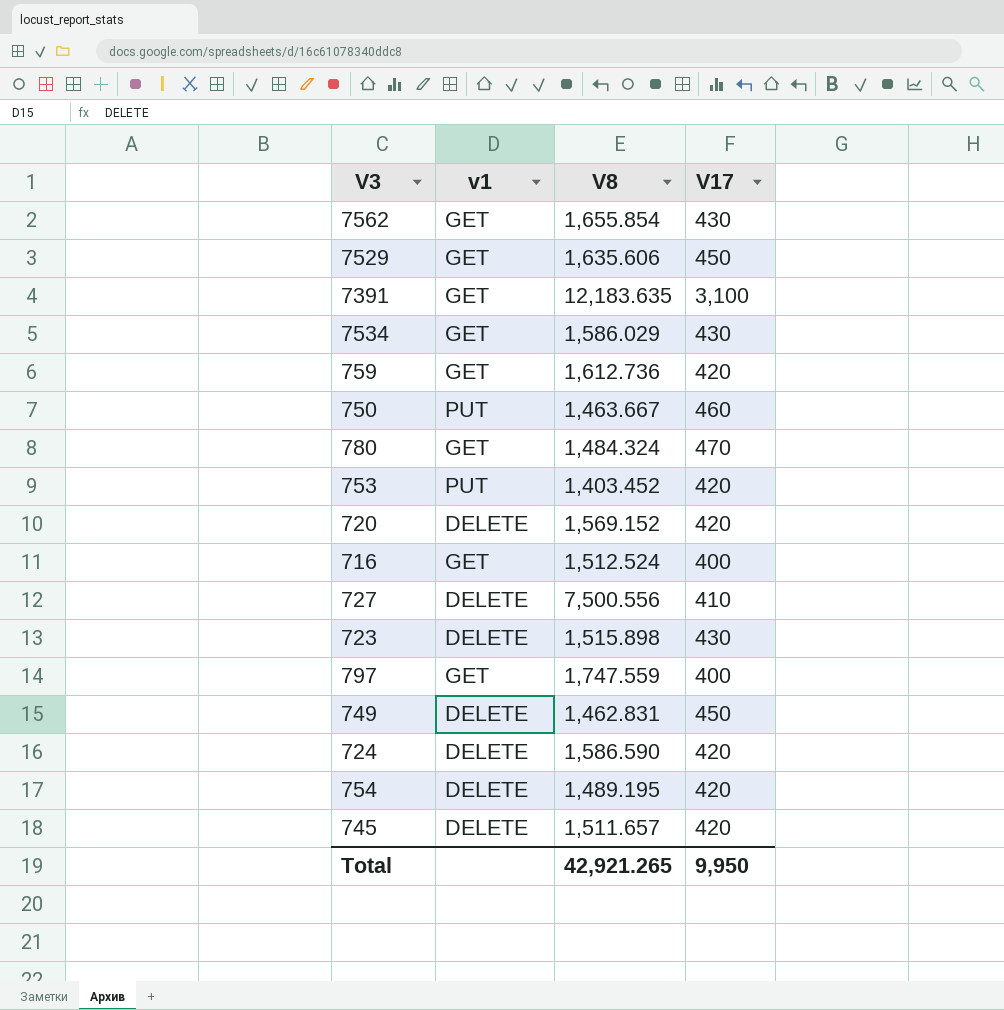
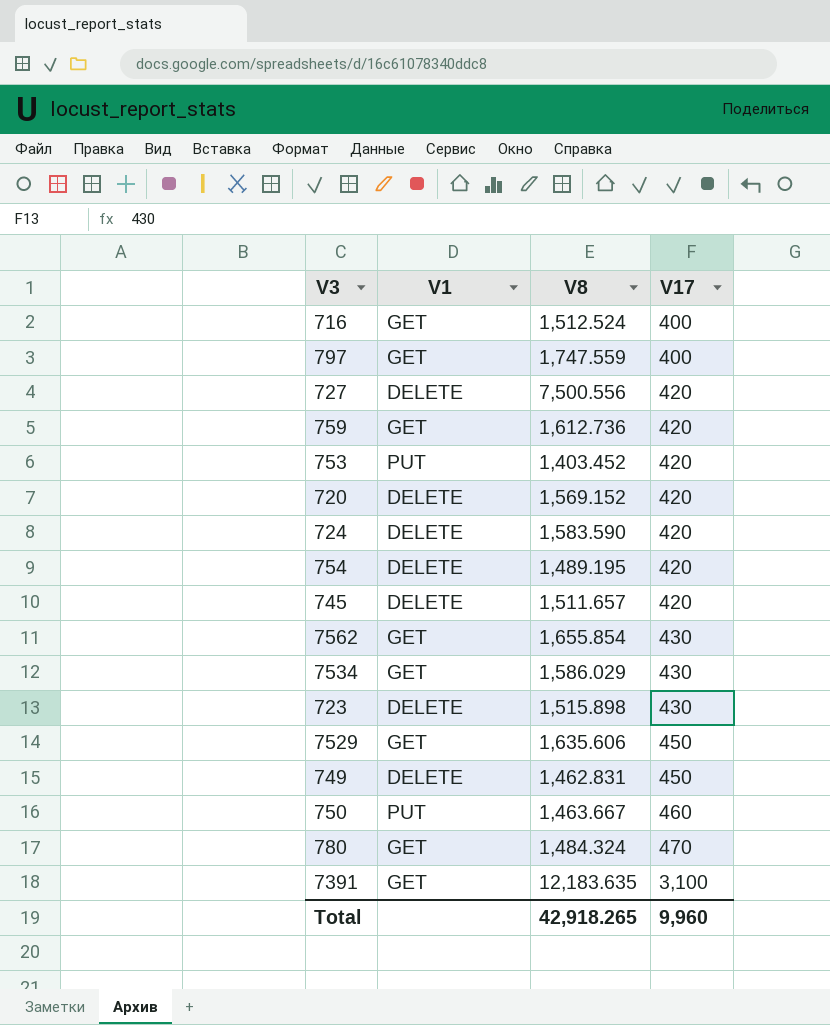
row order: none -> V17 ascending
column name: v1 -> V1
727 | V17: 410 -> 420
724 | V8: 1,586.590 -> 1,583.590
Total | V8: 42,921.265 -> 42,918.265
Total | V17: 9,950 -> 9,960

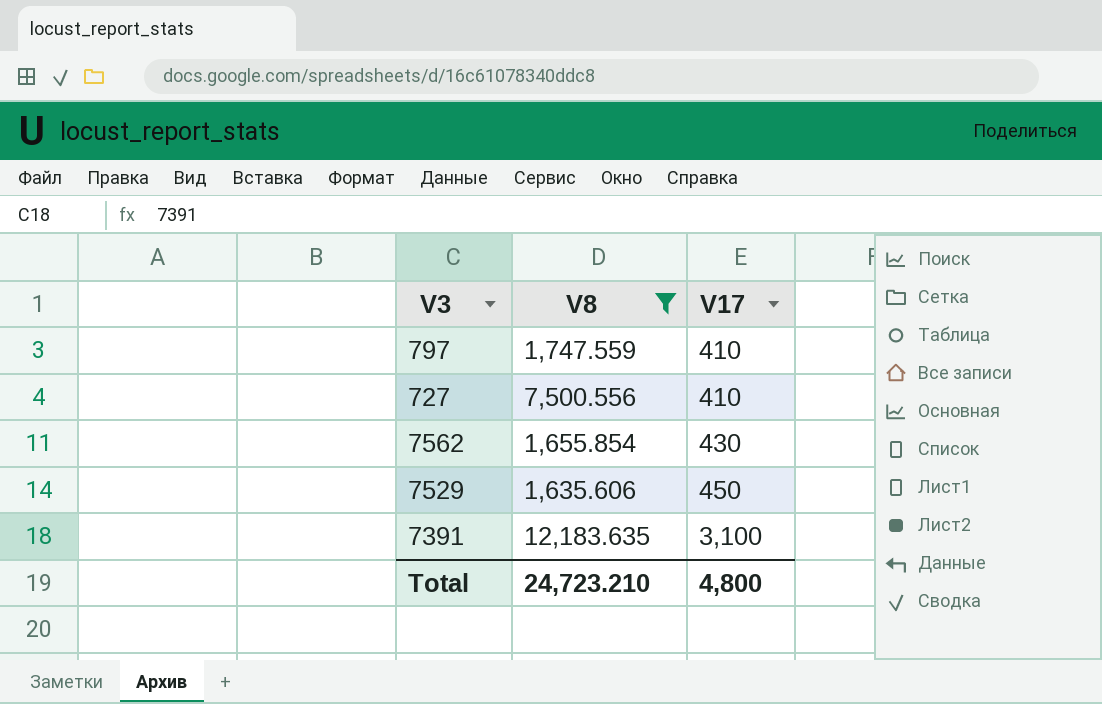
filter: none -> V8 >= 1,635.606
column V1 | position: 2 -> none
797 | V17: 400 -> 410
727 | V17: 420 -> 410
Total | V8: 42,918.265 -> 24,723.210
Total | V17: 9,960 -> 4,800

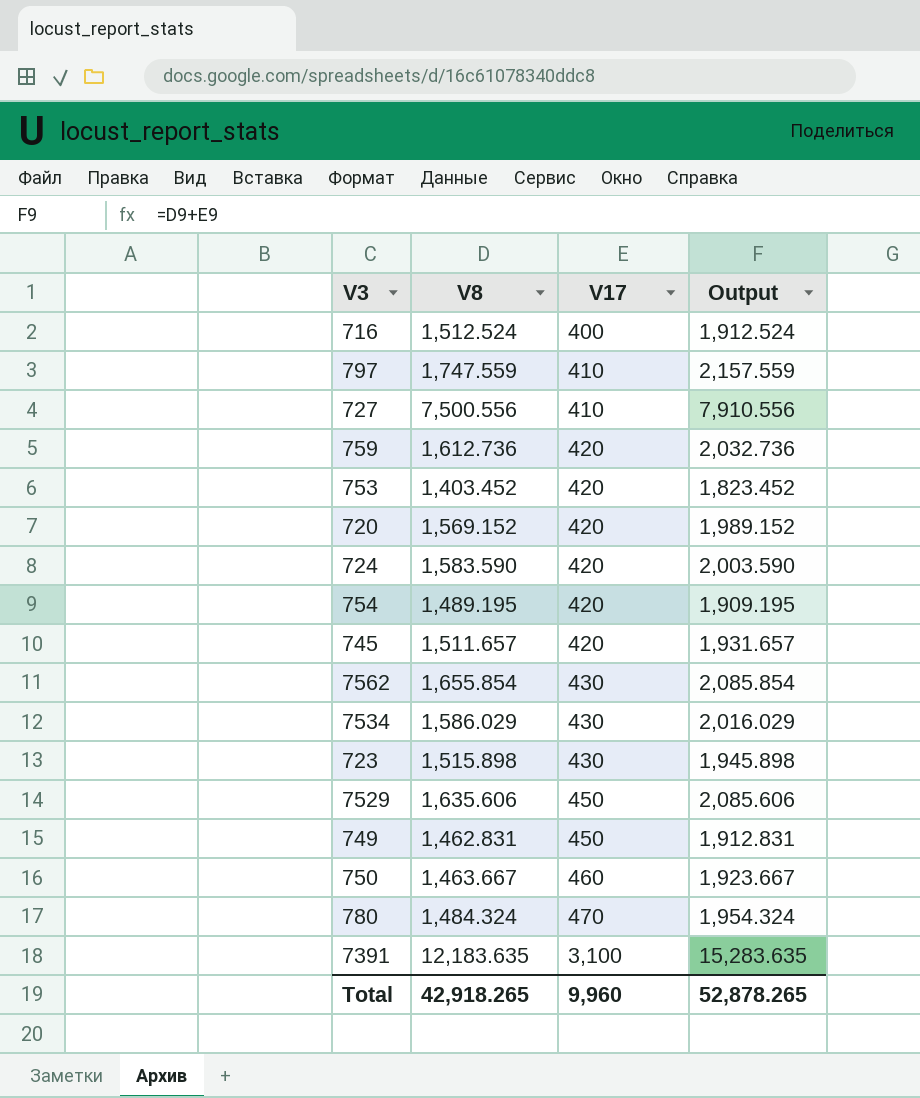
filter: V8 >= 1,635.606 -> none
column Output | formula: none -> [V8] + [V17]
Total | V8: 24,723.210 -> 42,918.265
Total | V17: 4,800 -> 9,960

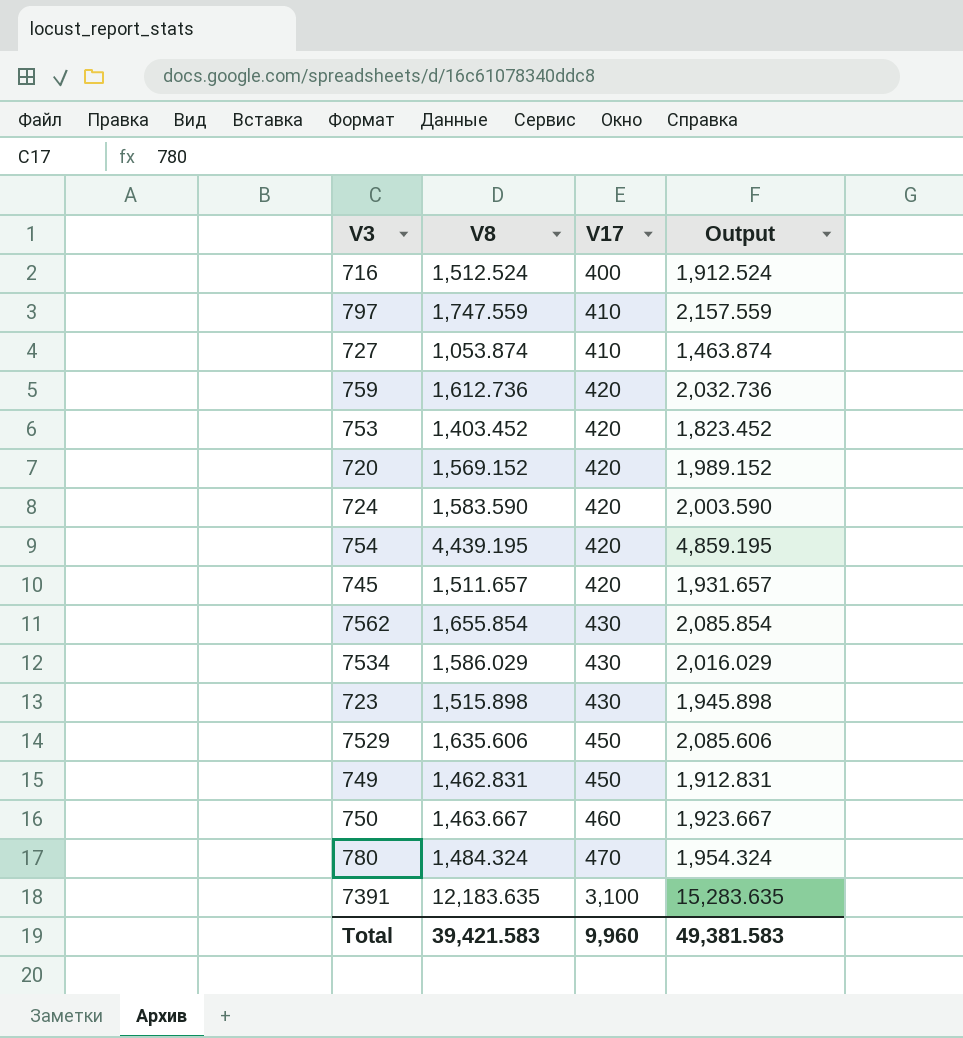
727 | V8: 7,500.556 -> 1,053.874
727 | Output: 7,910.556 -> 1,463.874
754 | V8: 1,489.195 -> 4,439.195
754 | Output: 1,909.195 -> 4,859.195
Total | V8: 42,918.265 -> 39,421.583
Total | Output: 52,878.265 -> 49,381.583

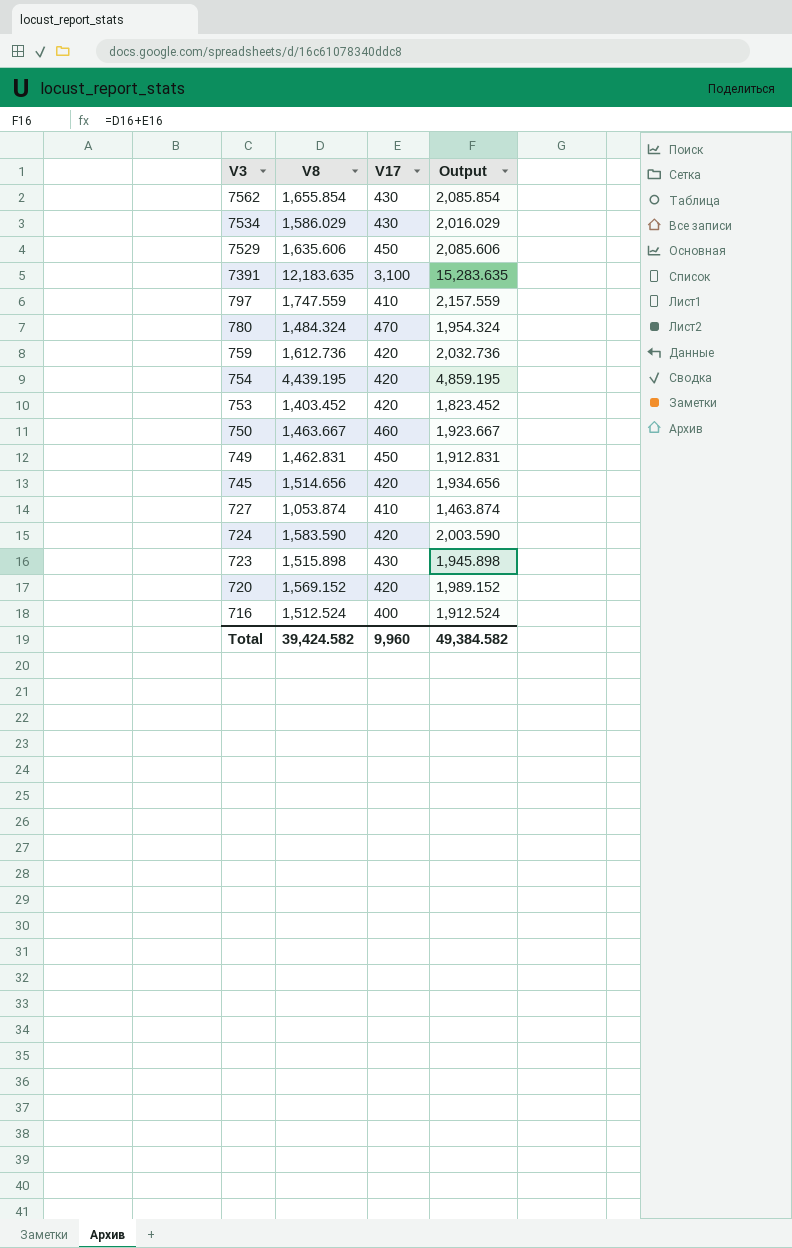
row order: V17 ascending -> V3 descending
745 | V8: 1,511.657 -> 1,514.656
745 | Output: 1,931.657 -> 1,934.656
Total | V8: 39,421.583 -> 39,424.582
Total | Output: 49,381.583 -> 49,384.582

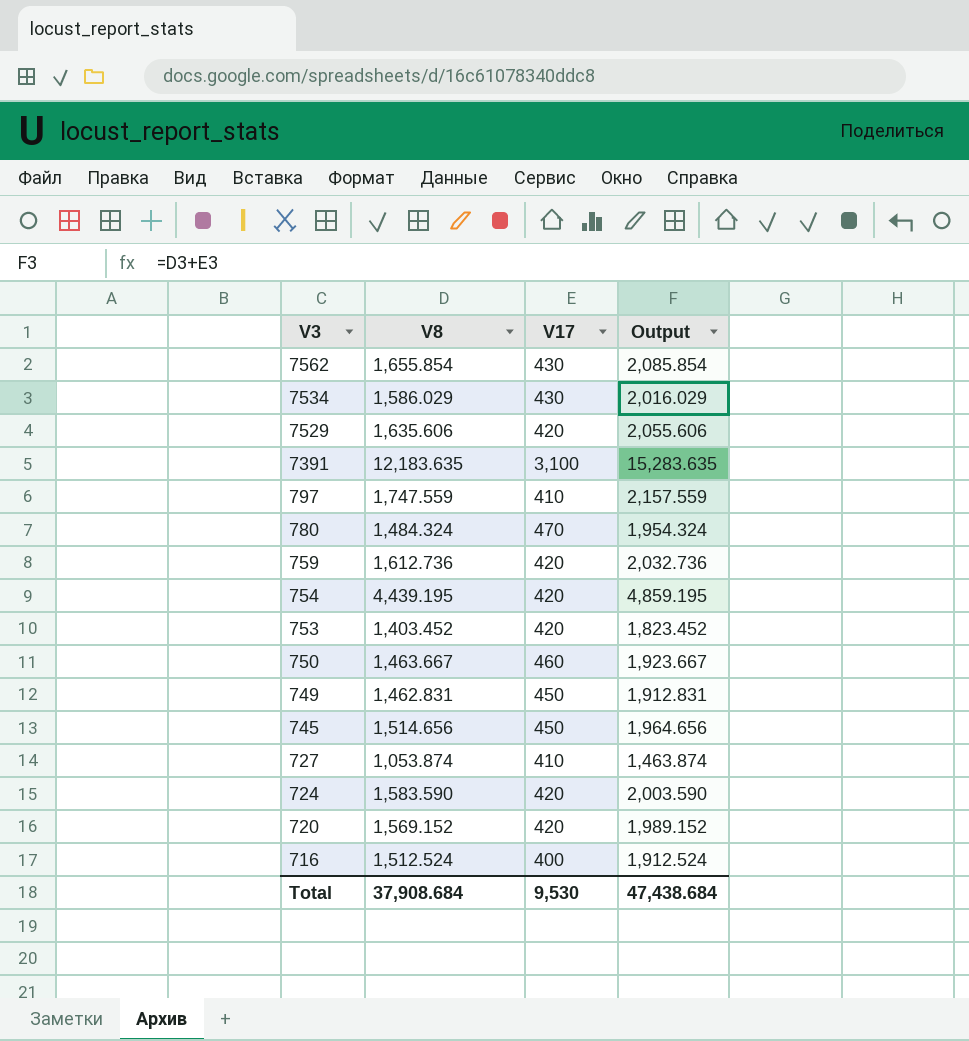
row 723: 1,515.898 | 430 | 1,945.898 -> none
7529 | V17: 450 -> 420
7529 | Output: 2,085.606 -> 2,055.606
745 | V17: 420 -> 450
745 | Output: 1,934.656 -> 1,964.656
Total | V8: 39,424.582 -> 37,908.684
Total | V17: 9,960 -> 9,530
Total | Output: 49,384.582 -> 47,438.684

